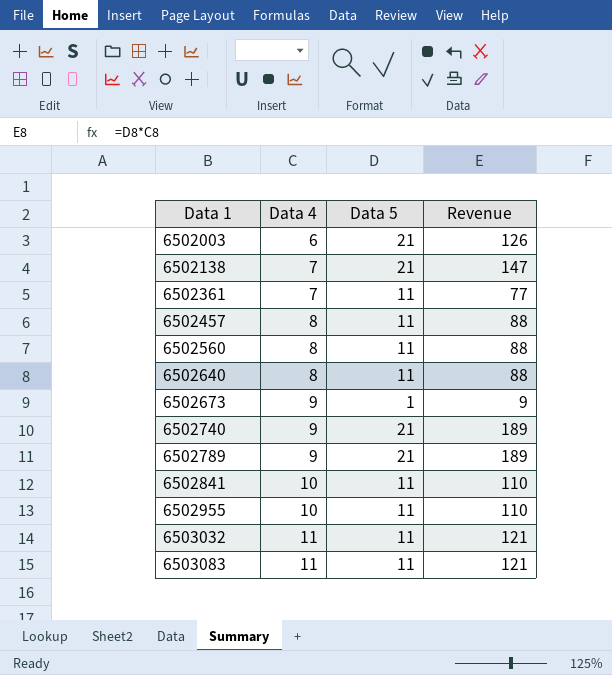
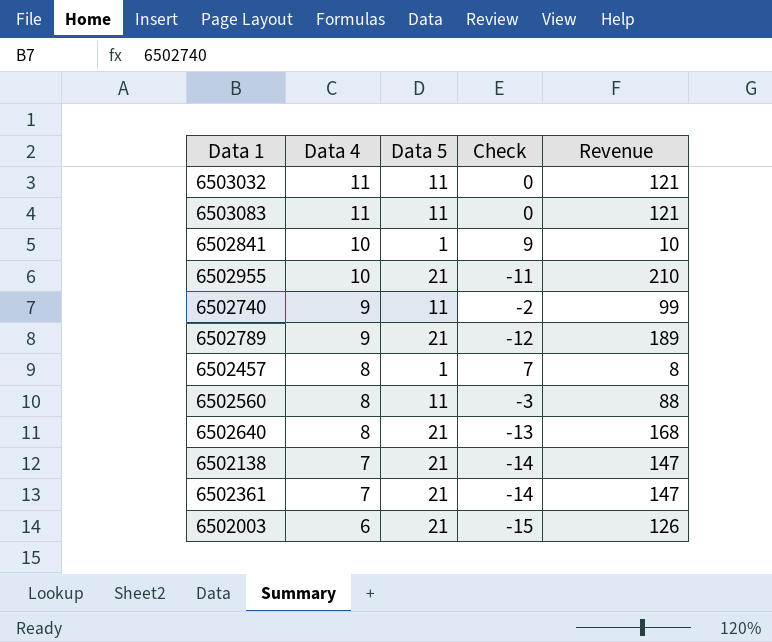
row order: Data 1 ascending -> Data 4 descending
column Check | formula: none -> [Data 4] - [Data 5]
row 6502673: 9 | 1 | 9 -> none
6502841 | Data 5: 11 -> 1
6502841 | Revenue: 110 -> 10
6502955 | Data 5: 11 -> 21
6502955 | Revenue: 110 -> 210
6502740 | Data 5: 21 -> 11
6502740 | Revenue: 189 -> 99
6502457 | Data 5: 11 -> 1
6502457 | Revenue: 88 -> 8
6502640 | Data 5: 11 -> 21
6502640 | Revenue: 88 -> 168
6502361 | Data 5: 11 -> 21
6502361 | Revenue: 77 -> 147

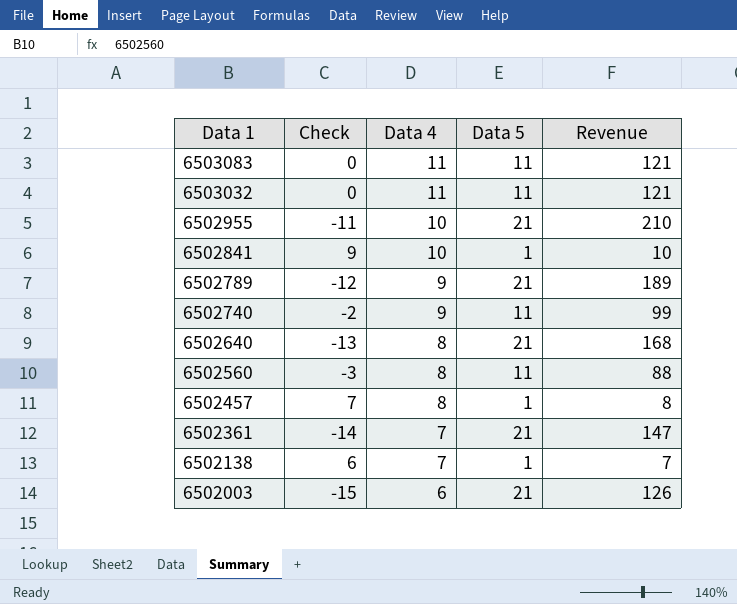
row order: Data 4 descending -> Data 1 descending
column Check | position: 4 -> 2
6502138 | Check: -14 -> 6
6502138 | Data 5: 21 -> 1
6502138 | Revenue: 147 -> 7

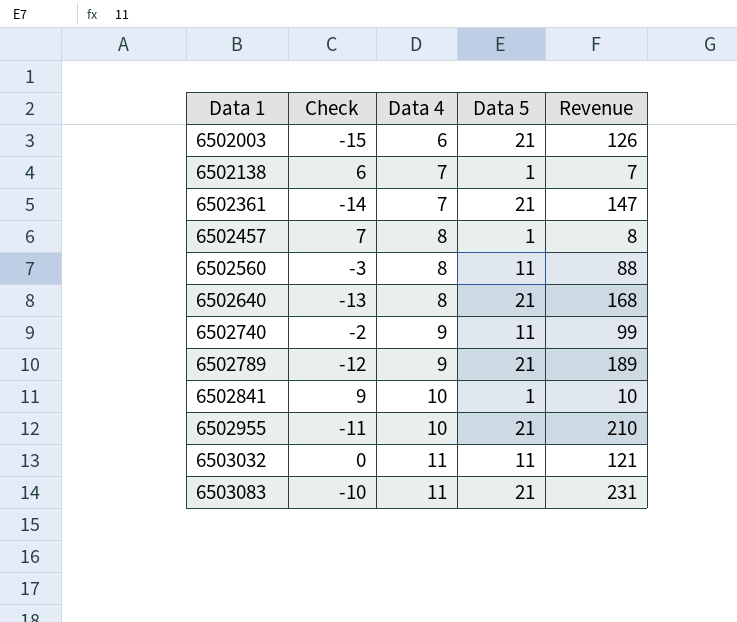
row order: Data 1 descending -> Data 1 ascending
6503083 | Check: 0 -> -10
6503083 | Data 5: 11 -> 21
6503083 | Revenue: 121 -> 231

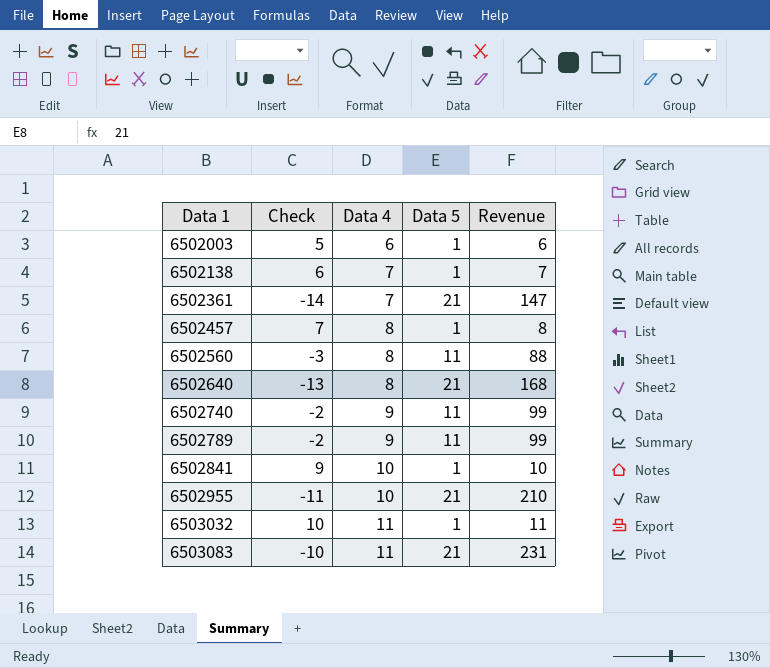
6502003 | Check: -15 -> 5
6502003 | Data 5: 21 -> 1
6502003 | Revenue: 126 -> 6
6502789 | Check: -12 -> -2
6502789 | Data 5: 21 -> 11
6502789 | Revenue: 189 -> 99
6503032 | Check: 0 -> 10
6503032 | Data 5: 11 -> 1
6503032 | Revenue: 121 -> 11

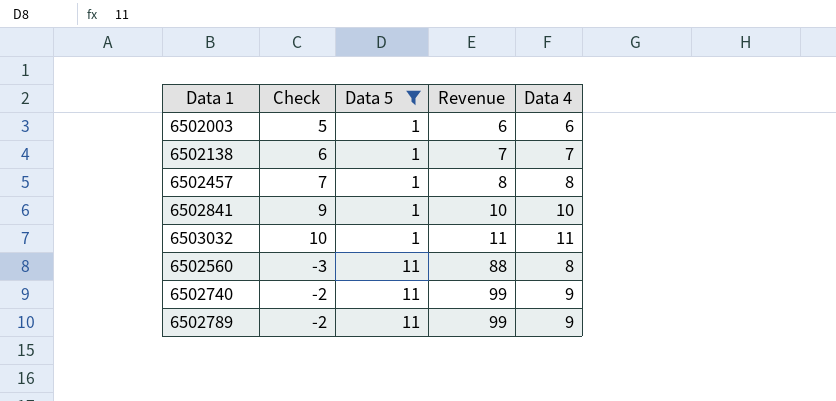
filter: none -> Data 5 != 21
row order: Data 1 ascending -> Data 5 ascending
column Data 4 | position: 3 -> 5

